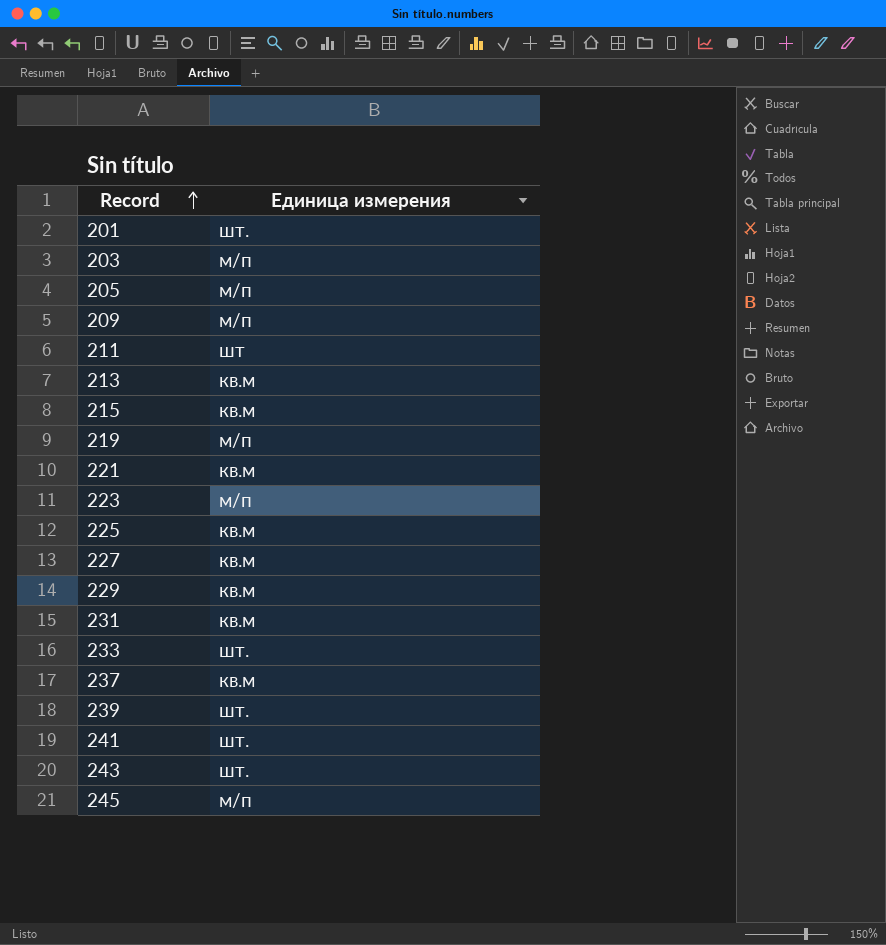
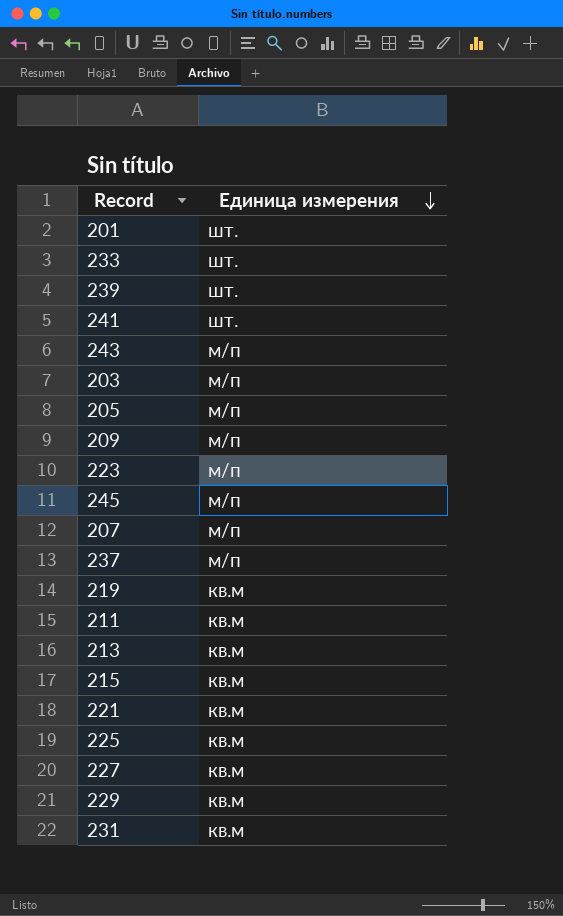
row order: Record ascending -> Единица измерения descending
243 | Единица измерения: шт. -> м/п
row 207: none -> м/п
237 | Единица измерения: кв.м -> м/п
219 | Единица измерения: м/п -> кв.м
211 | Единица измерения: шт -> кв.м

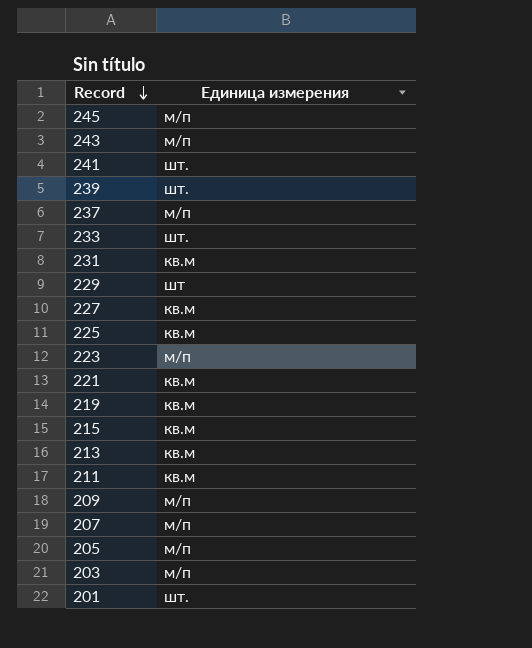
row order: Единица измерения descending -> Record descending
229 | Единица измерения: кв.м -> шт

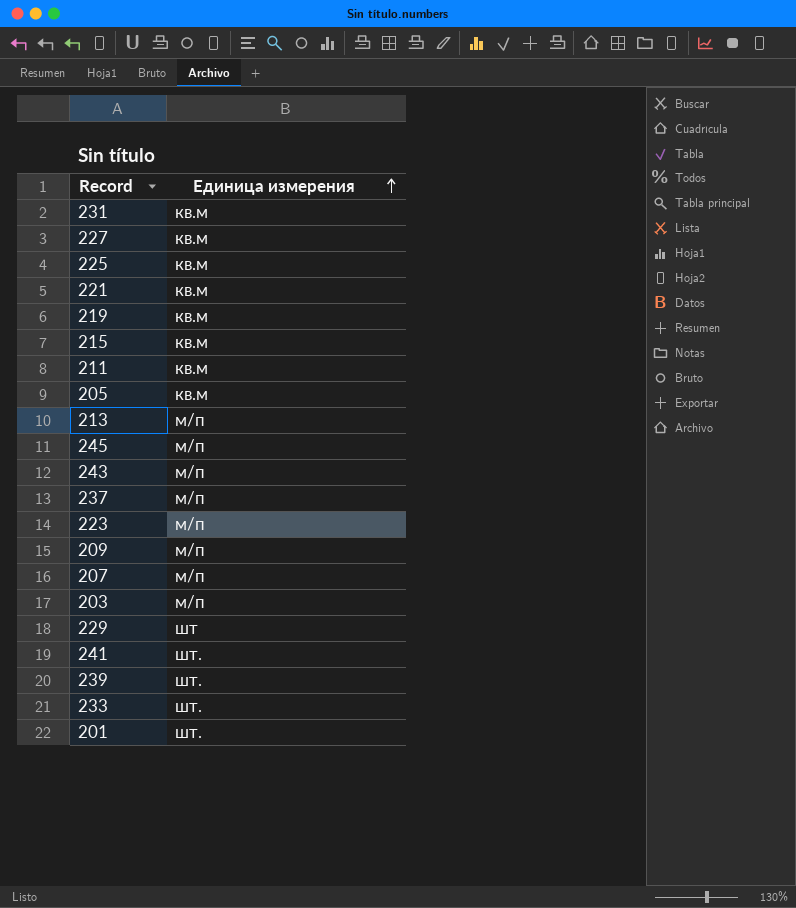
row order: Record descending -> Единица измерения ascending
205 | Единица измерения: м/п -> кв.м
213 | Единица измерения: кв.м -> м/п

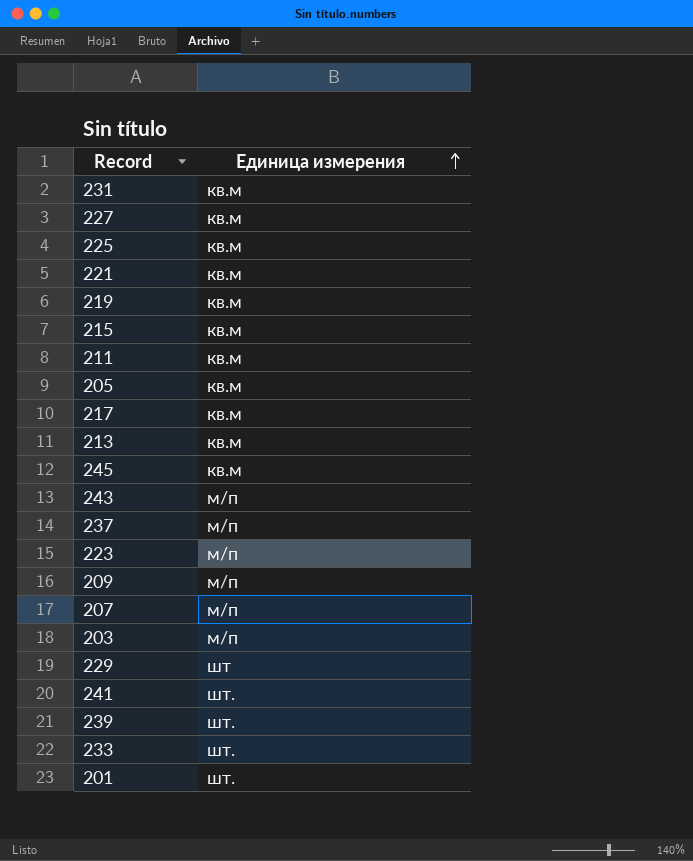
row 217: none -> кв.м
213 | Единица измерения: м/п -> кв.м
245 | Единица измерения: м/п -> кв.м

